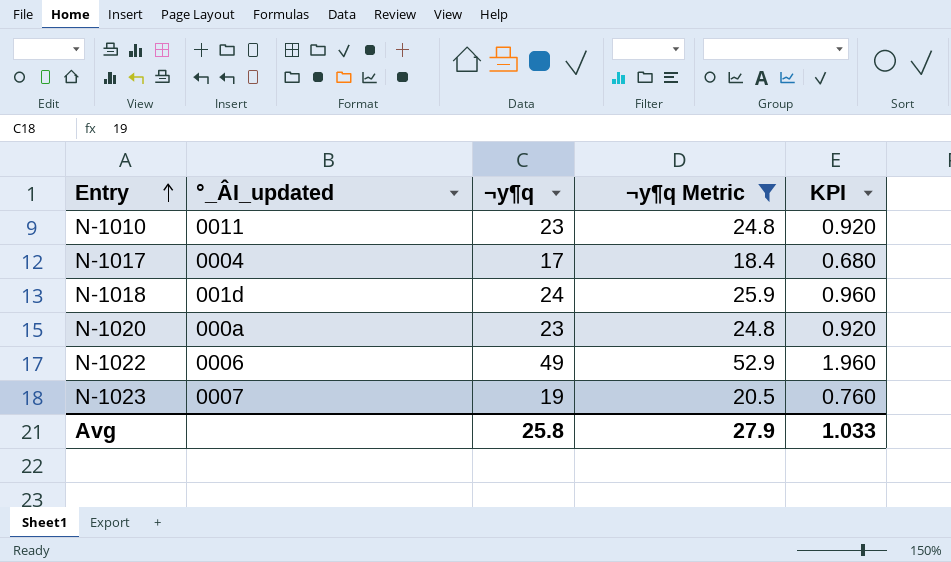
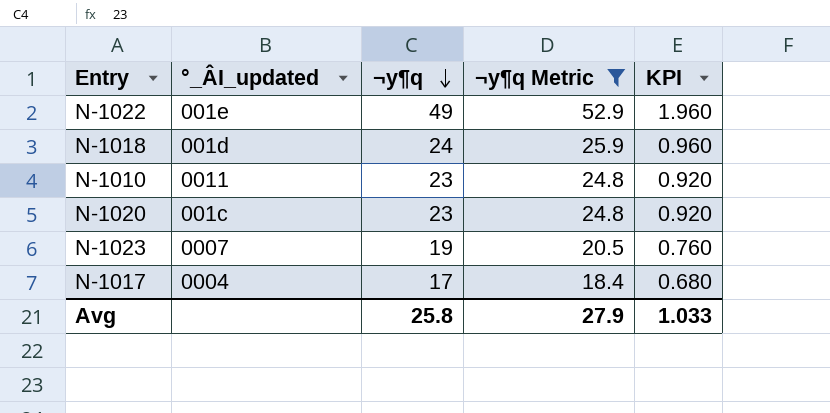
row order: Entry ascending -> ¬y¶q descending
N-1022 | °_ÂI_updated: 0006 -> 001e
N-1020 | °_ÂI_updated: 000a -> 001c

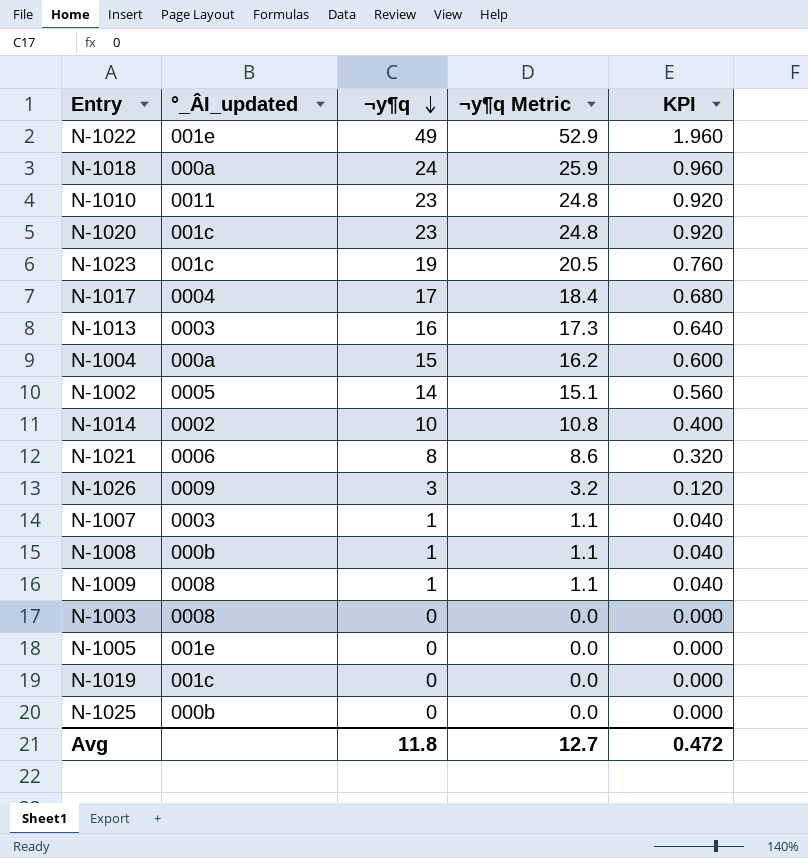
filter: ¬y¶q Metric >= 18.4 -> none
N-1018 | °_ÂI_updated: 001d -> 000a
N-1023 | °_ÂI_updated: 0007 -> 001c
Avg | ¬y¶q: 25.8 -> 11.8
Avg | ¬y¶q Metric: 27.9 -> 12.7
Avg | KPI: 1.033 -> 0.472

